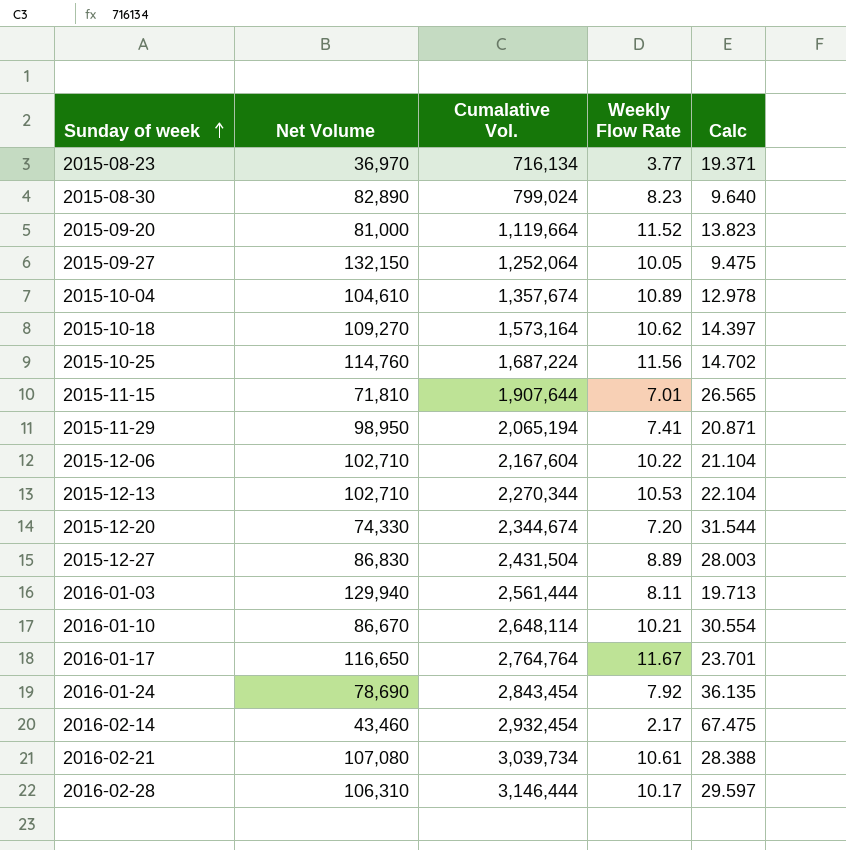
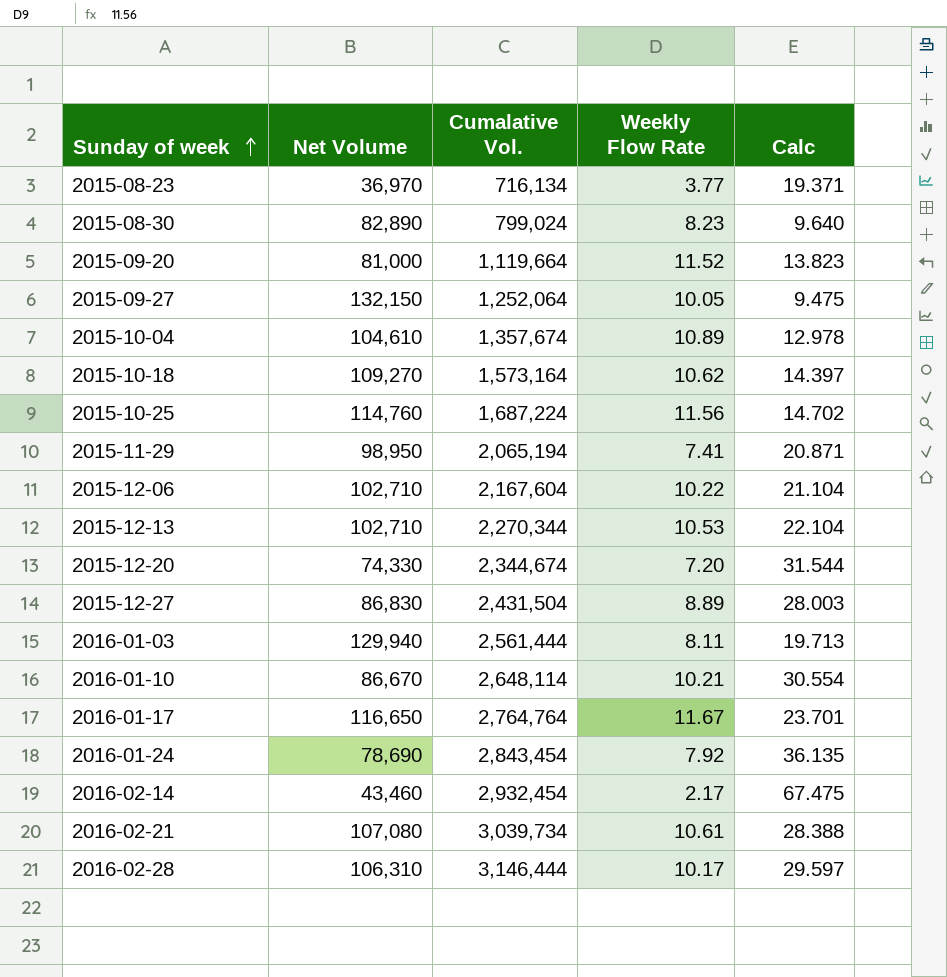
row 2015-11-15: 71,810 | 1,907,644 | 7.01 | 26.565 -> none

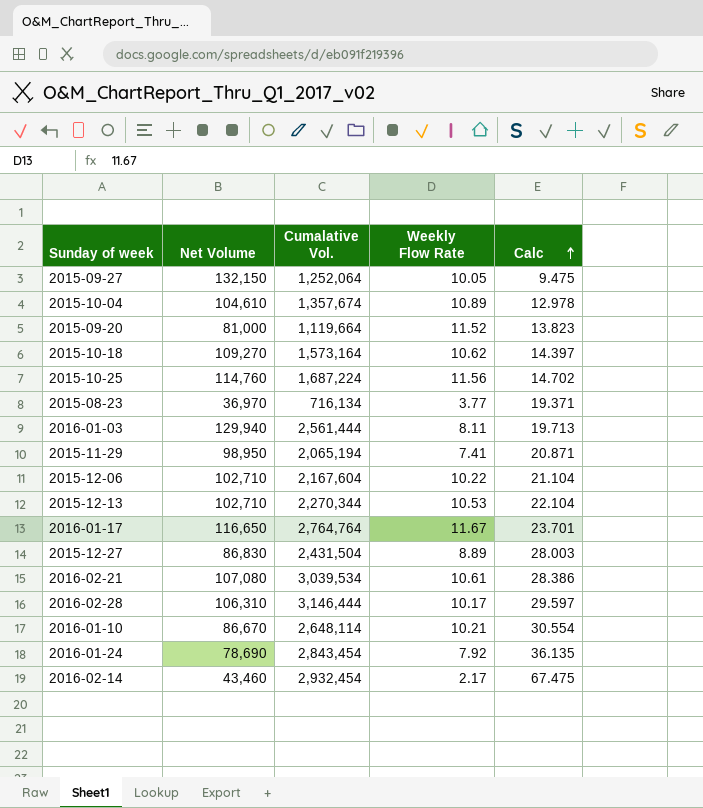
row order: Sunday of week ascending -> Calc ascending
row 2015-08-30: 82,890 | 799,024 | 8.23 | 9.640 -> none
row 2015-12-20: 74,330 | 2,344,674 | 7.20 | 31.544 -> none
2016-02-21 | Cumalative Vol.: 3,039,734 -> 3,039,534
2016-02-21 | Calc: 28.388 -> 28.386

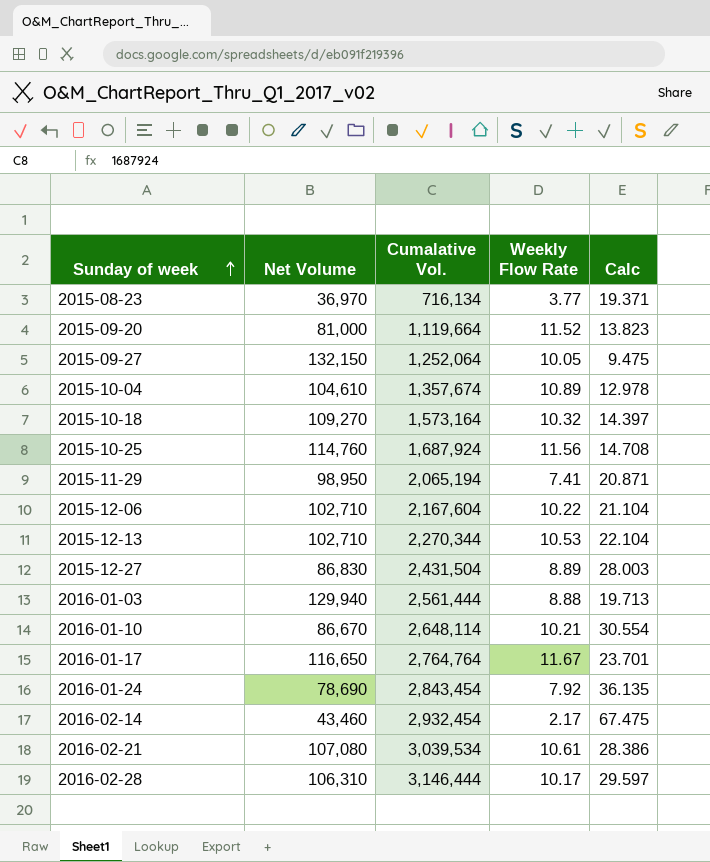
row order: Calc ascending -> Sunday of week ascending
2015-10-18 | Weekly Flow Rate: 10.62 -> 10.32
2015-10-25 | Cumalative Vol.: 1,687,224 -> 1,687,924
2015-10-25 | Calc: 14.702 -> 14.708
2016-01-03 | Weekly Flow Rate: 8.11 -> 8.88

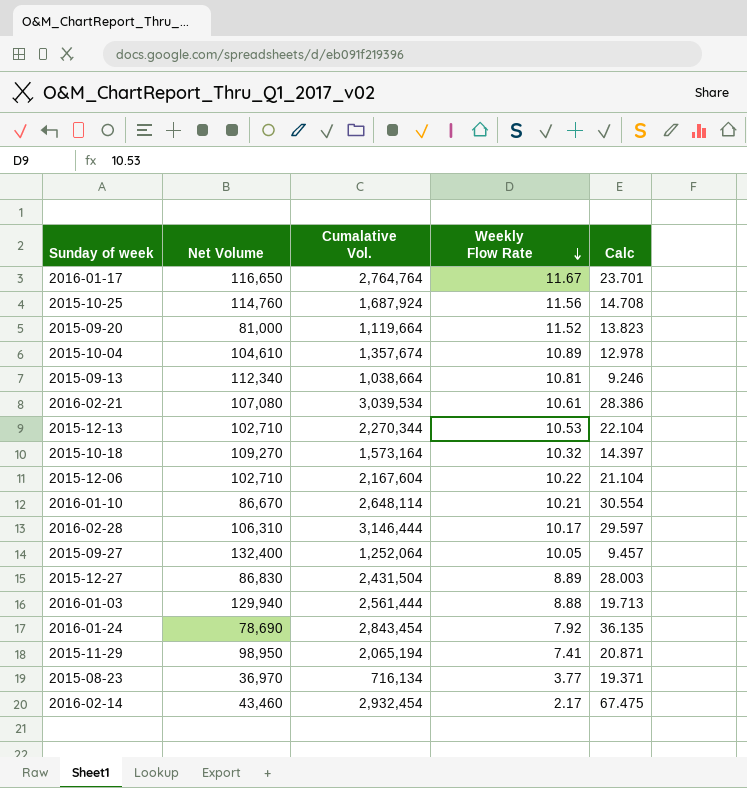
row order: Sunday of week ascending -> Weekly Flow Rate descending
row 2015-09-13: none -> 112,340 | 1,038,664 | 10.81 | 9.246
2015-09-27 | Net Volume: 132,150 -> 132,400
2015-09-27 | Calc: 9.475 -> 9.457

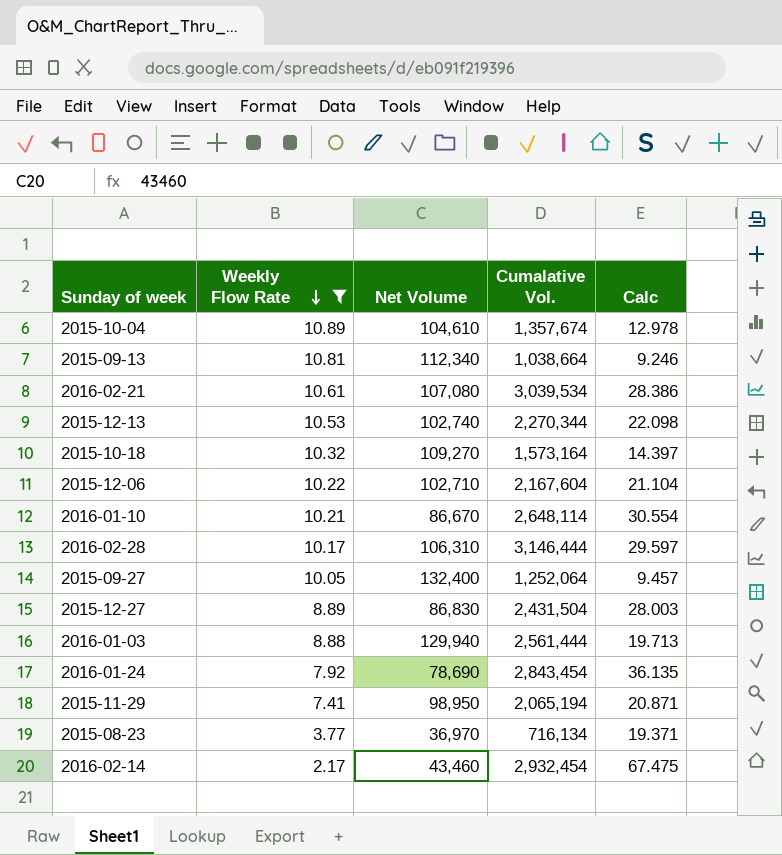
filter: none -> Weekly Flow Rate <= 10.89
column Weekly Flow Rate | position: 4 -> 2
2015-12-13 | Net Volume: 102,710 -> 102,740
2015-12-13 | Calc: 22.104 -> 22.098

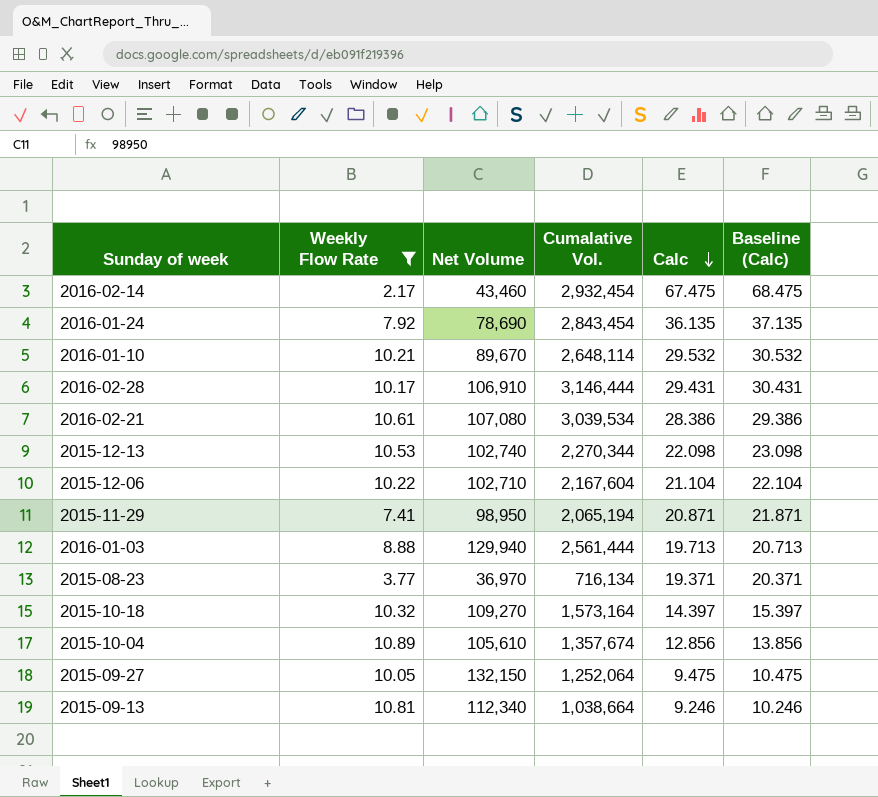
row order: Weekly Flow Rate descending -> Calc descending
column Baseline (Calc) | formula: none -> [Calc] + 1
row 2015-12-27: 8.89 | 86,830 | 2,431,504 | 28.003 -> none
2016-01-10 | Net Volume: 86,670 -> 89,670
2016-01-10 | Calc: 30.554 -> 29.532
2016-02-28 | Net Volume: 106,310 -> 106,910
2016-02-28 | Calc: 29.597 -> 29.431
2015-10-04 | Net Volume: 104,610 -> 105,610
2015-10-04 | Calc: 12.978 -> 12.856
2015-09-27 | Net Volume: 132,400 -> 132,150
2015-09-27 | Calc: 9.457 -> 9.475

